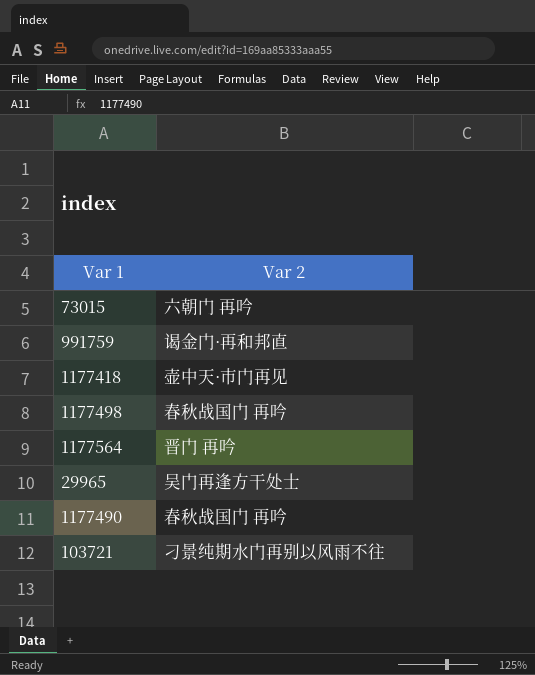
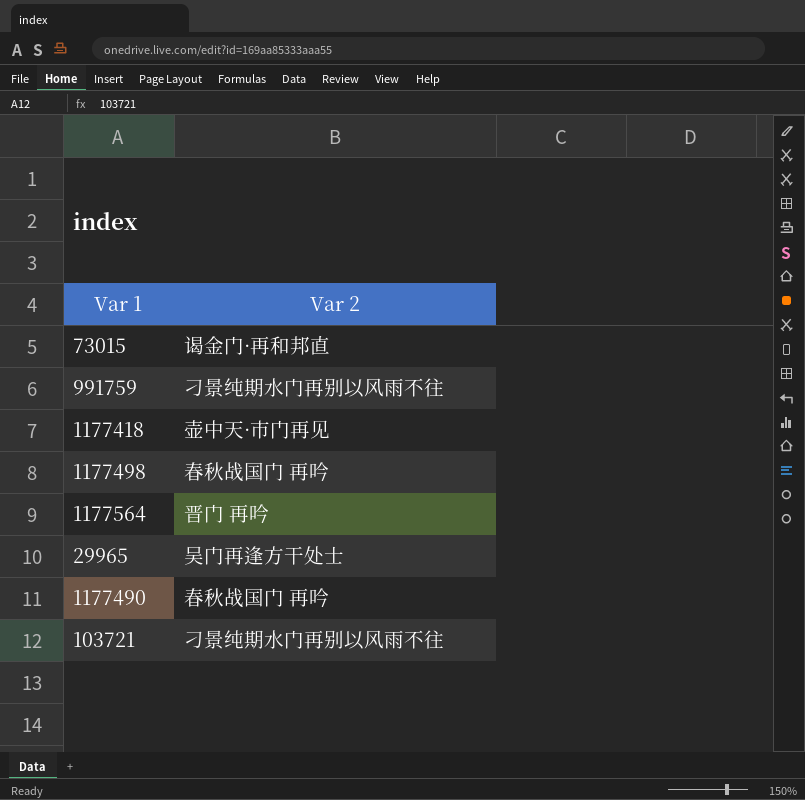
73015 | Var 2: 六朝门 再吟 -> 谒金门·再和邦直
991759 | Var 2: 谒金门·再和邦直 -> 刁景纯期水门再别以风雨不往

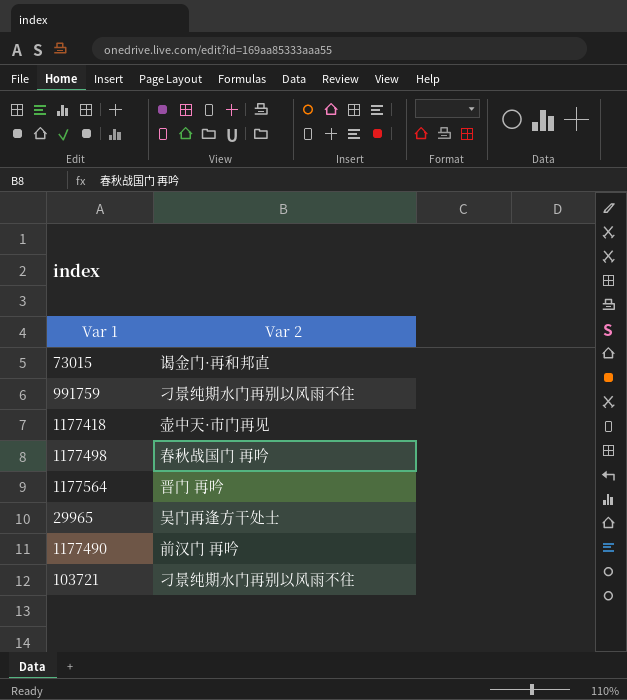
1177490 | Var 2: 春秋战国门 再吟 -> 前汉门 再吟

